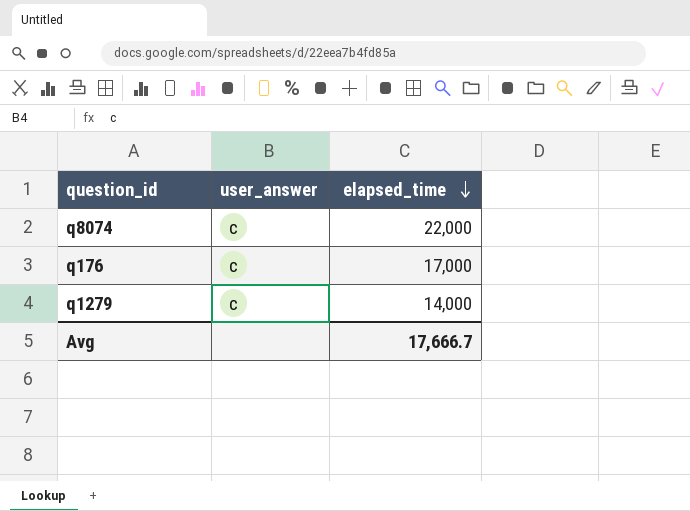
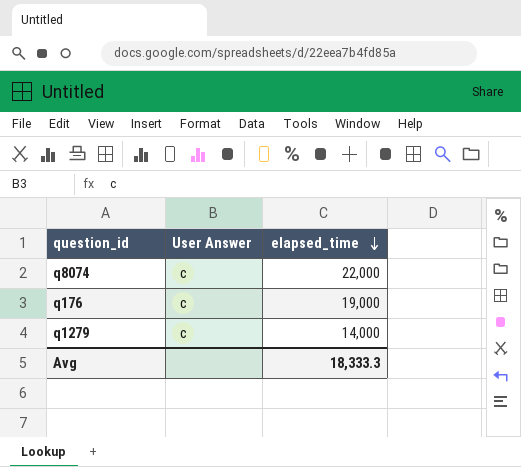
column name: user_answer -> User Answer
q176 | elapsed_time: 17,000 -> 19,000
Avg | elapsed_time: 17,666.7 -> 18,333.3

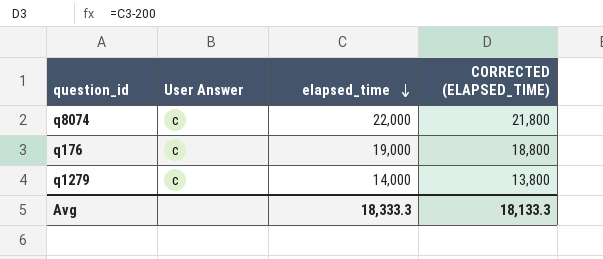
column CORRECTED (ELAPSED_TIME) | formula: none -> [elapsed_time] - 200

